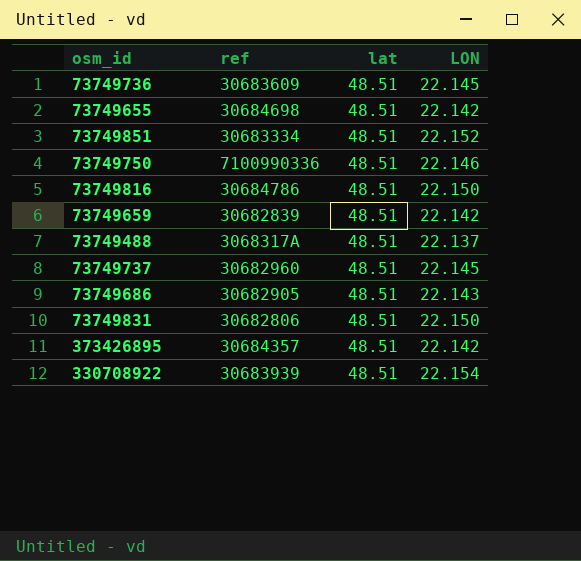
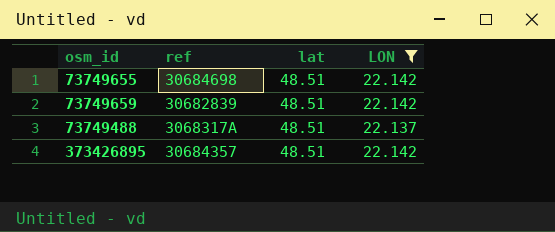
filter: none -> LON <= 22.142

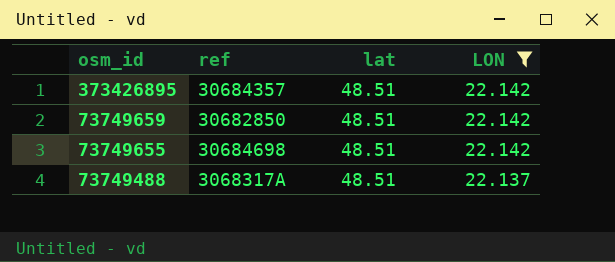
row order: none -> osm_id descending
73749659 | ref: 30682839 -> 30682850

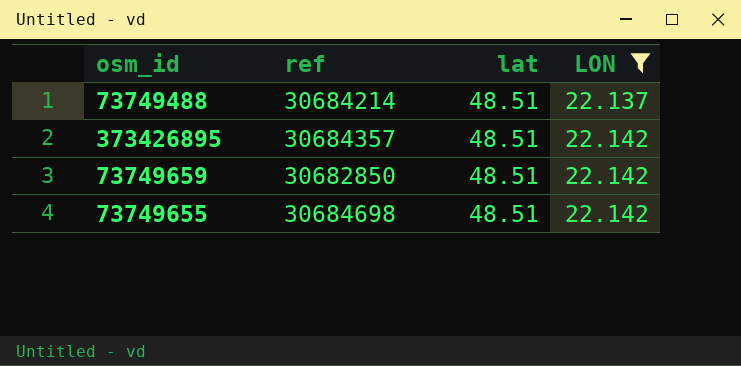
row order: osm_id descending -> LON ascending
73749488 | ref: 3068317A -> 30684214

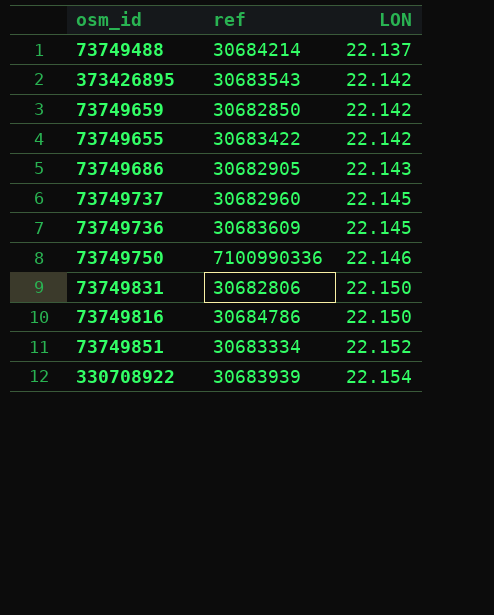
filter: LON <= 22.142 -> none
column lat | position: 3 -> none
373426895 | ref: 30684357 -> 30683543
73749655 | ref: 30684698 -> 30683422

